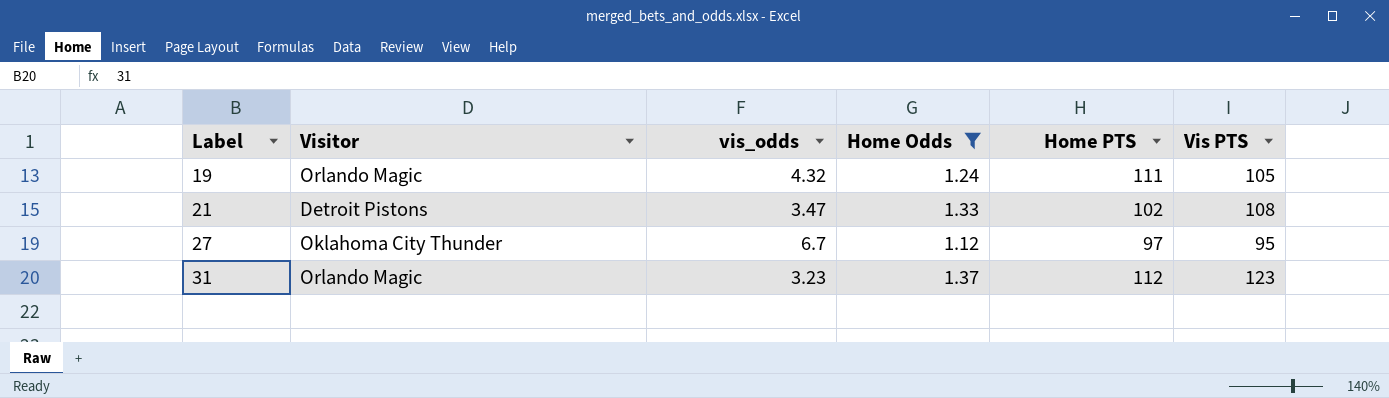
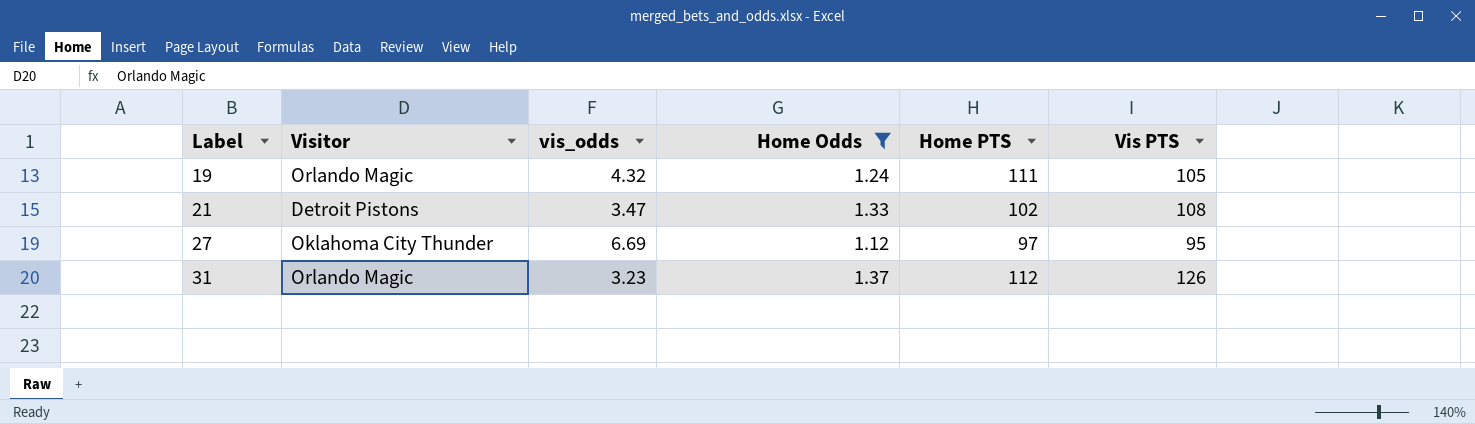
27 | vis_odds: 6.7 -> 6.69
31 | Vis PTS: 123 -> 126

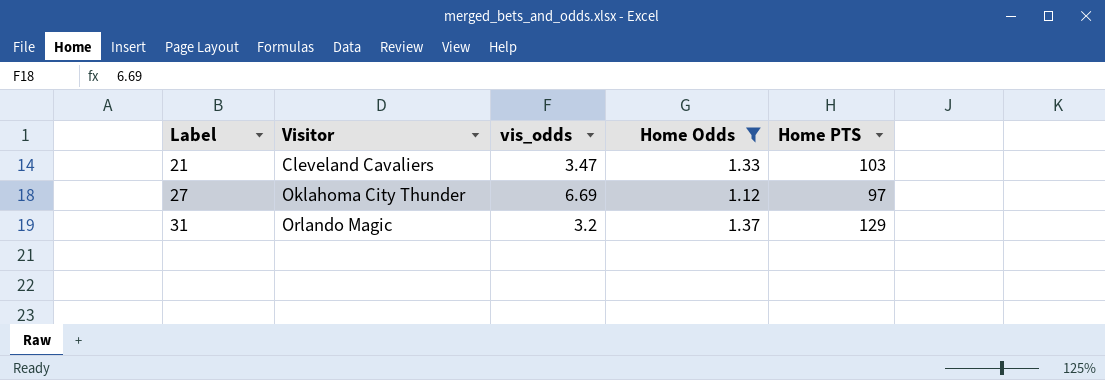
column Vis PTS | position: 6 -> none
row 19: Orlando Magic | 4.32 | 1.24 | 111 | 105 -> none
21 | Visitor: Detroit Pistons -> Cleveland Cavaliers
21 | Home PTS: 102 -> 103
31 | vis_odds: 3.23 -> 3.2
31 | Home PTS: 112 -> 129

